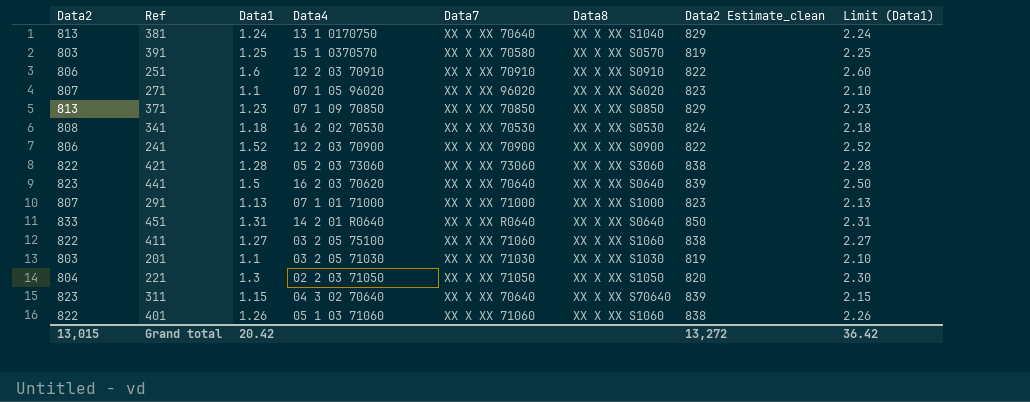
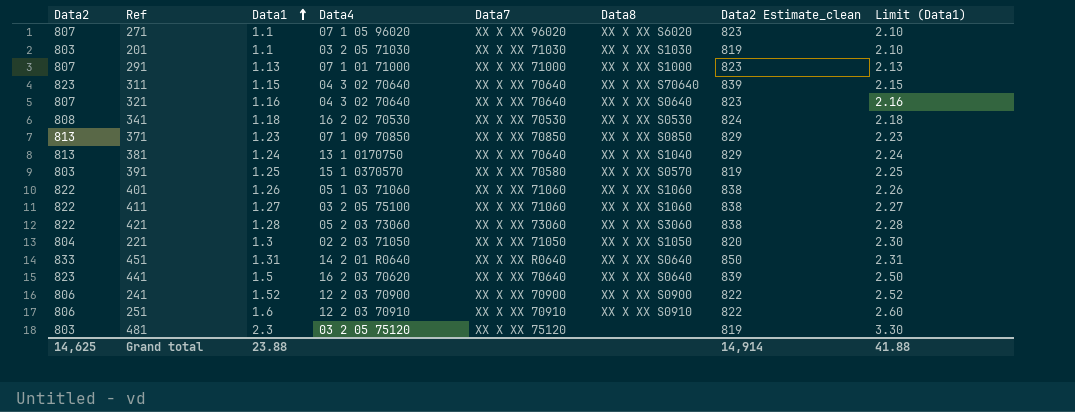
row order: none -> Data1 ascending
row 321: none -> 807 | 1.16 | 04 3 02 70640 | ХХ Х ХХ 70640 | ХХ Х ХХ S0640 | 823 | 2.16
row 481: none -> 803 | 2.3 | 03 2 05 75120 | ХХ Х ХХ 75120 | none | 819 | 3.30
Grand total | Data2: 13,015 -> 14,625
Grand total | Data1: 20.42 -> 23.88
Grand total | Data2 Estimate_clean: 13,272 -> 14,914
Grand total | Limit (Data1): 36.42 -> 41.88

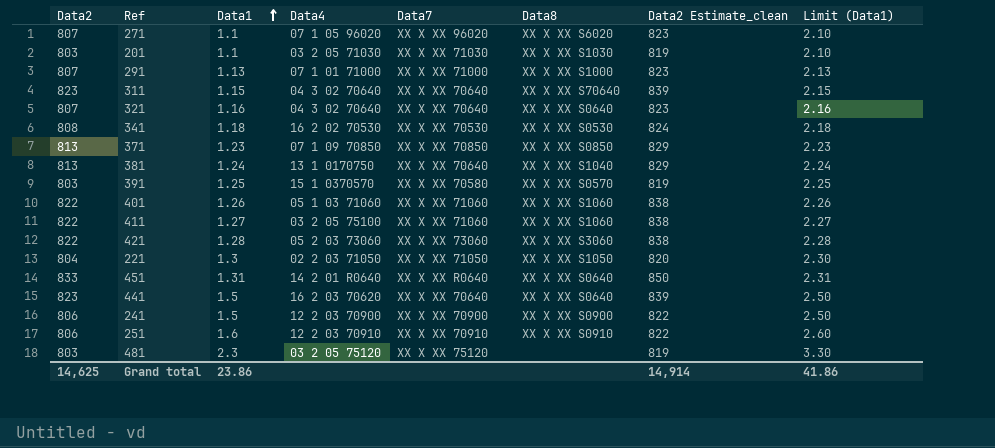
241 | Data1: 1.52 -> 1.5
241 | Limit (Data1): 2.52 -> 2.50
Grand total | Data1: 23.88 -> 23.86
Grand total | Limit (Data1): 41.88 -> 41.86

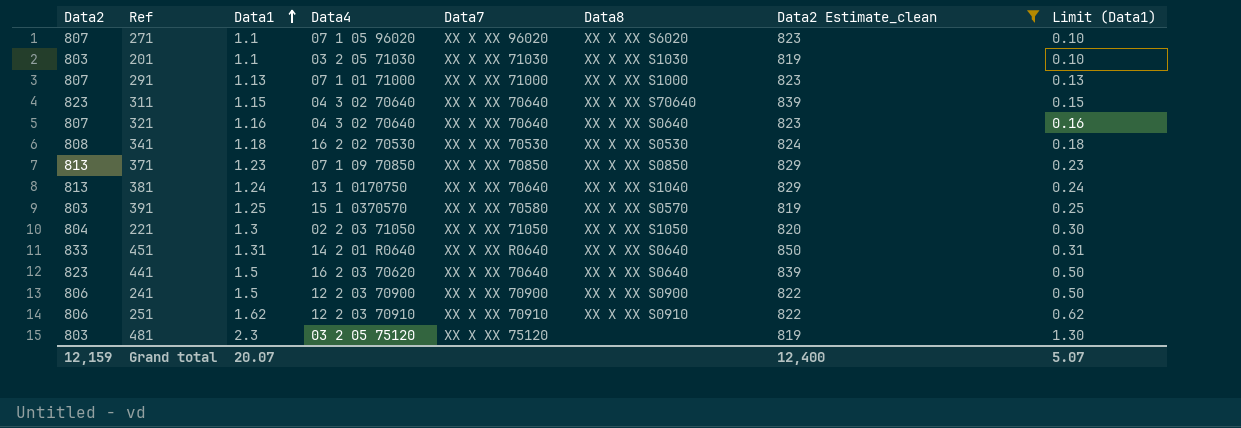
filter: none -> Data2 Estimate_clean != 838
column Limit (Data1) | formula: [Data1] + 1 -> [Data1] - 1
251 | Data1: 1.6 -> 1.62
Grand total | Data2: 14,625 -> 12,159
Grand total | Data1: 23.86 -> 20.07
Grand total | Data2 Estimate_clean: 14,914 -> 12,400
Grand total | Limit (Data1): 41.86 -> 5.07

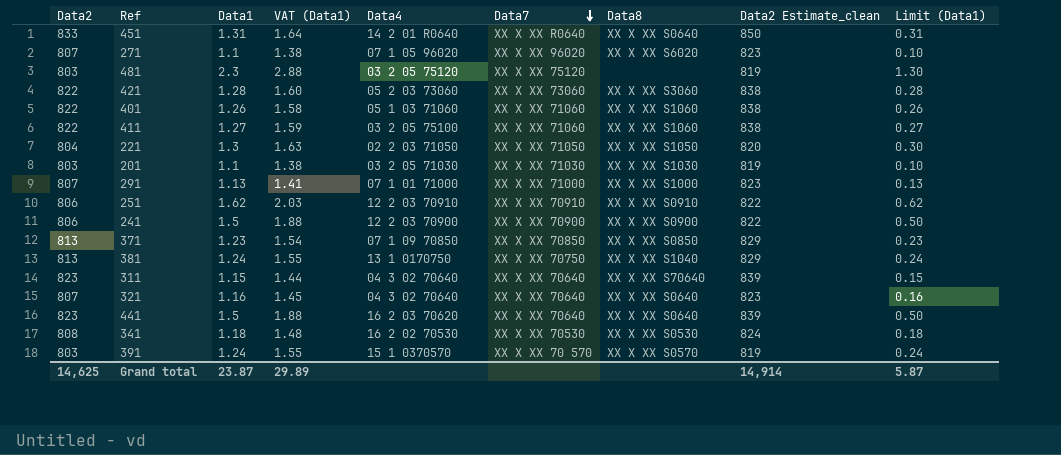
filter: Data2 Estimate_clean != 838 -> none
row order: Data1 ascending -> Data7 descending
column VAT (Data1) | formula: none -> [Data1] * 1.25
381 | Data7: ХХ Х ХХ 70640 -> ХХ Х ХХ 70750
391 | Data1: 1.25 -> 1.24
391 | Data7: ХХ Х ХХ 70580 -> ХХ Х ХХ 70 570
391 | Limit (Data1): 0.25 -> 0.24
Grand total | Data2: 12,159 -> 14,625
Grand total | Data1: 20.07 -> 23.87
Grand total | Data2 Estimate_clean: 12,400 -> 14,914
Grand total | Limit (Data1): 5.07 -> 5.87

